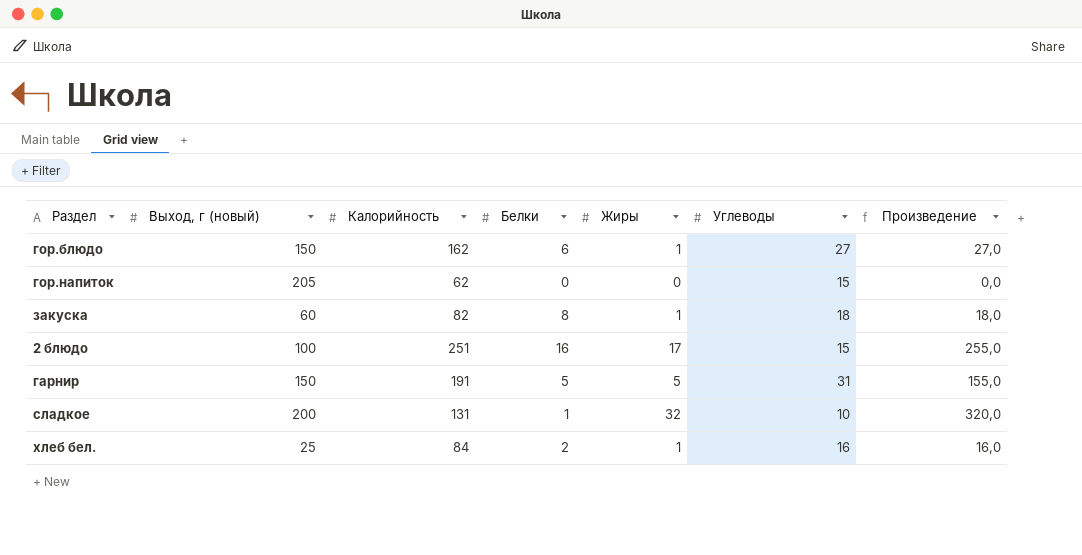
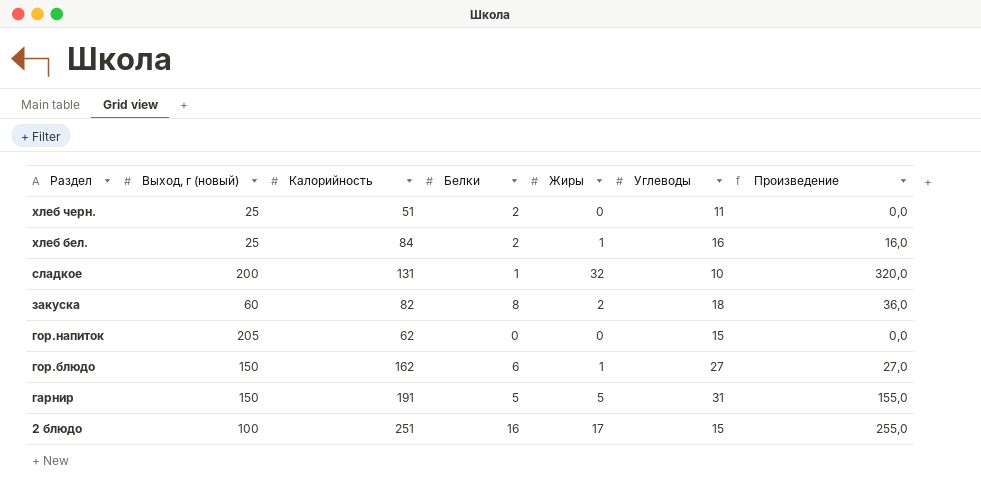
row order: none -> Раздел descending
row хлеб черн.: none -> 25 | 51 | 2 | 0 | 11 | 0,0
закуска | Жиры: 1 -> 2
закуска | Произведение: 18,0 -> 36,0

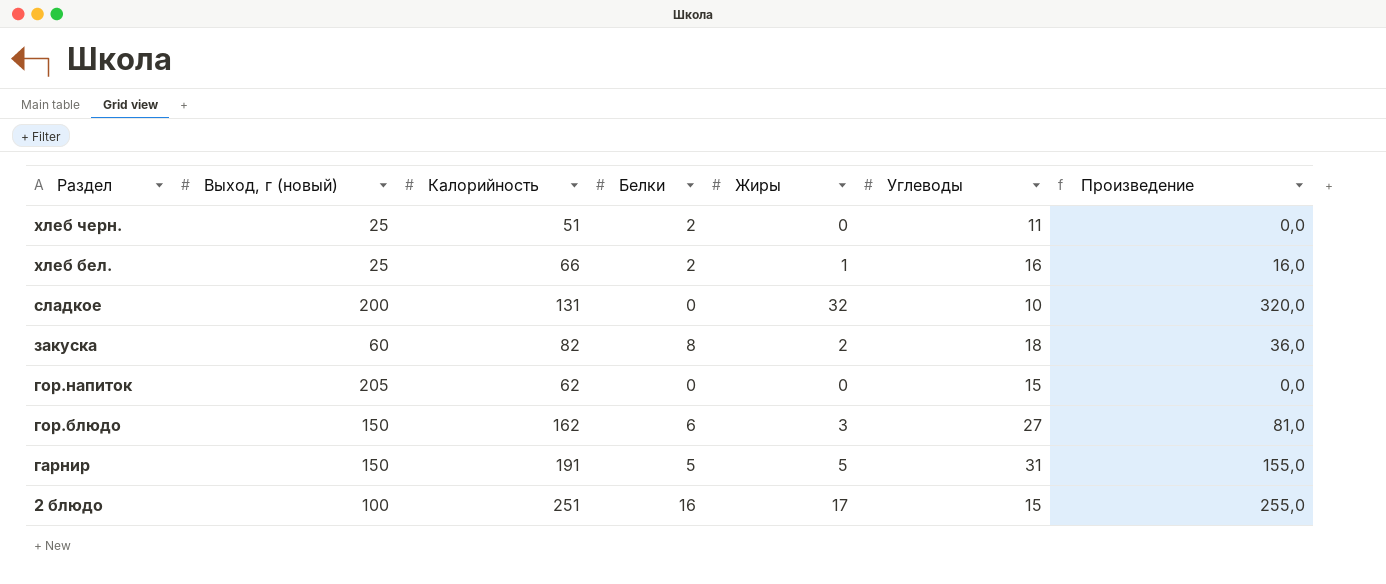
хлеб бел. | Калорийность: 84 -> 66
сладкое | Белки: 1 -> 0
гор.блюдо | Жиры: 1 -> 3
гор.блюдо | Произведение: 27,0 -> 81,0

